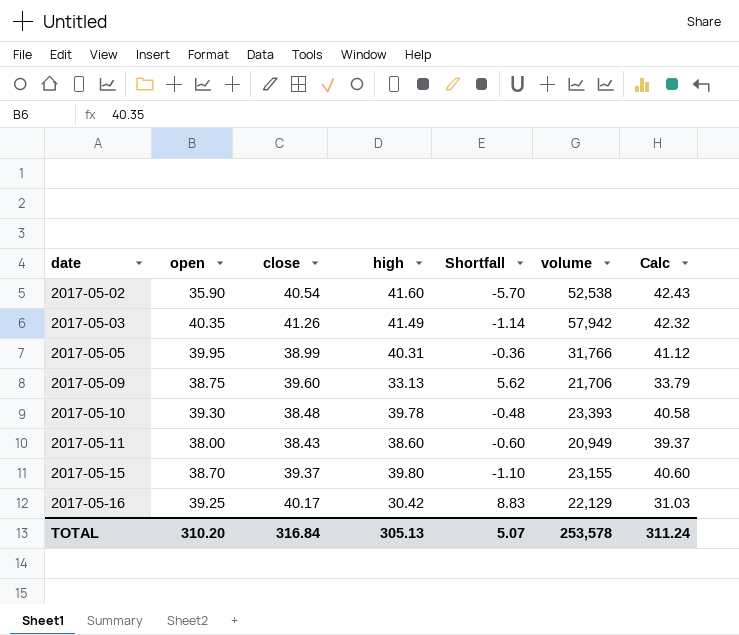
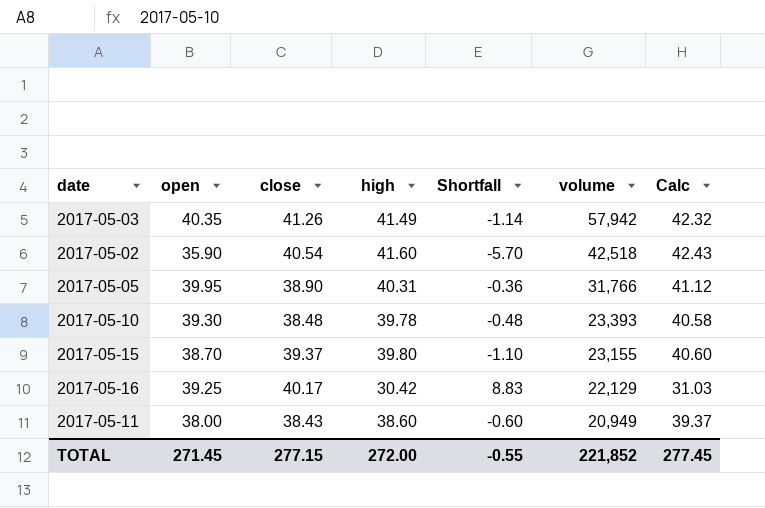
row order: date ascending -> volume descending
row 2017-05-09: 38.75 | 39.60 | 33.13 | 5.62 | 21,706 | 33.79 -> none
2017-05-02 | volume: 52,538 -> 42,518
2017-05-05 | close: 38.99 -> 38.90
TOTAL | open: 310.20 -> 271.45
TOTAL | close: 316.84 -> 277.15
TOTAL | high: 305.13 -> 272.00
TOTAL | Shortfall: 5.07 -> -0.55
TOTAL | volume: 253,578 -> 221,852
TOTAL | Calc: 311.24 -> 277.45

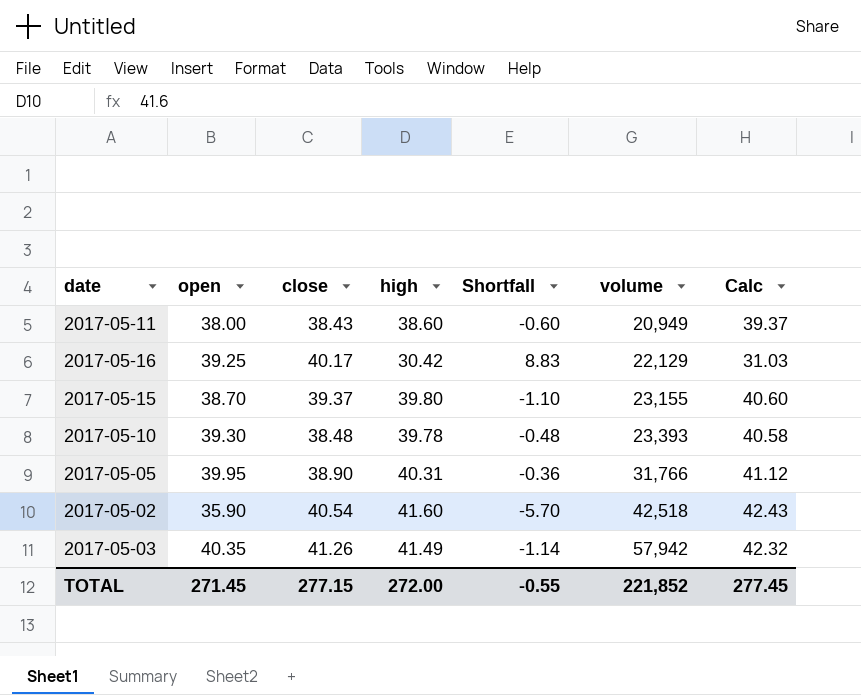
row order: volume descending -> volume ascending

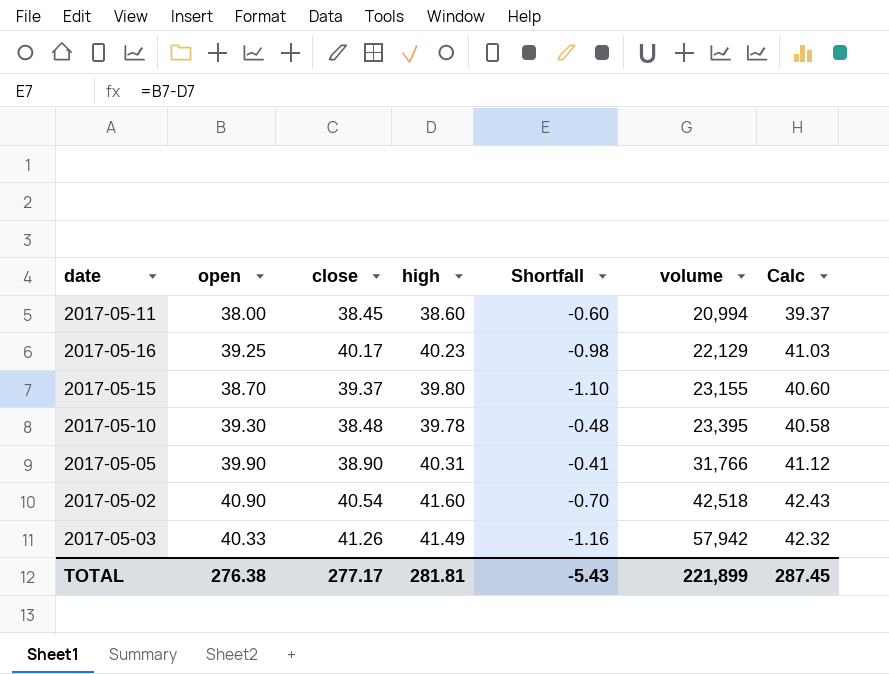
2017-05-11 | close: 38.43 -> 38.45
2017-05-11 | volume: 20,949 -> 20,994
2017-05-16 | high: 30.42 -> 40.23
2017-05-16 | Shortfall: 8.83 -> -0.98
2017-05-16 | Calc: 31.03 -> 41.03
2017-05-10 | volume: 23,393 -> 23,395
2017-05-05 | open: 39.95 -> 39.90
2017-05-05 | Shortfall: -0.36 -> -0.41
2017-05-02 | open: 35.90 -> 40.90
2017-05-02 | Shortfall: -5.70 -> -0.70
2017-05-03 | open: 40.35 -> 40.33
2017-05-03 | Shortfall: -1.14 -> -1.16
TOTAL | open: 271.45 -> 276.38
TOTAL | close: 277.15 -> 277.17
TOTAL | high: 272.00 -> 281.81
TOTAL | Shortfall: -0.55 -> -5.43
TOTAL | volume: 221,852 -> 221,899
TOTAL | Calc: 277.45 -> 287.45

